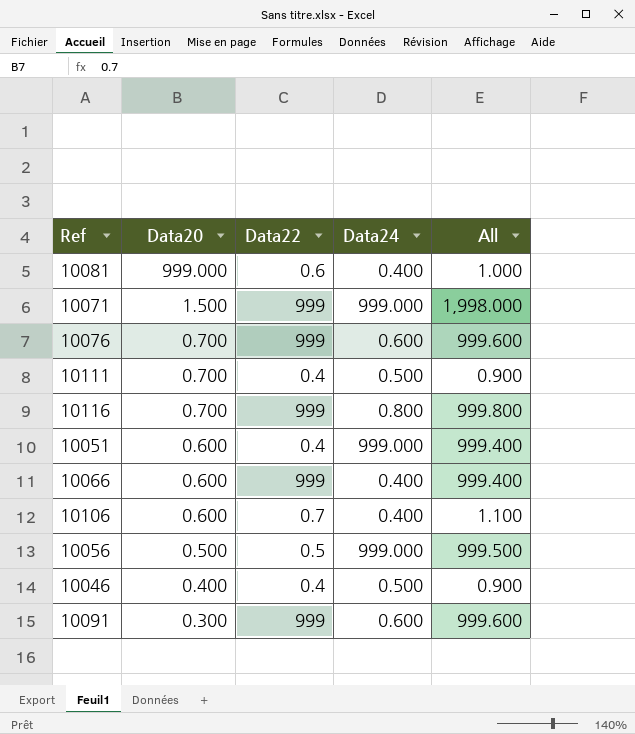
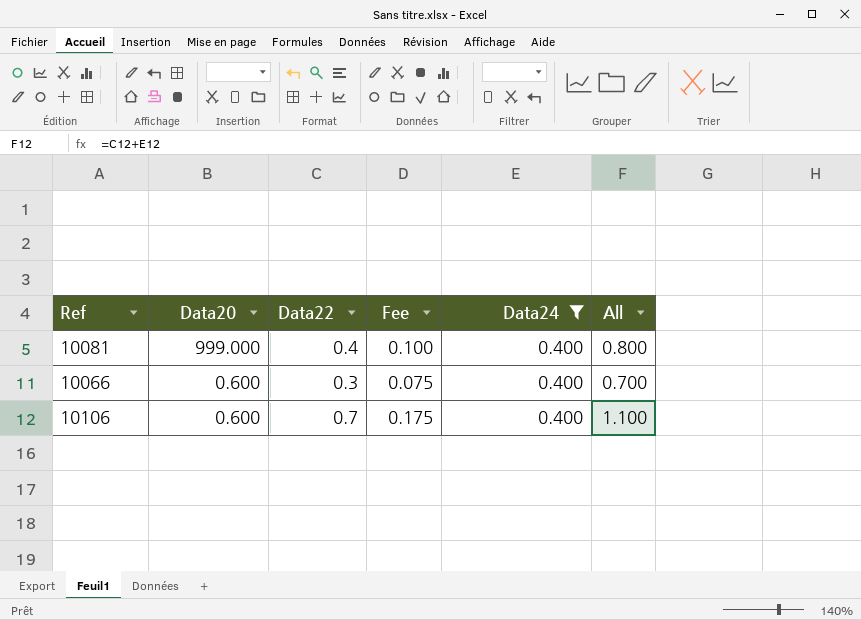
filter: none -> Data24 = 0.400
column Fee | formula: none -> [Data22] * 0.25
10081 | Data22: 0.6 -> 0.4
10081 | All: 1.000 -> 0.800
10066 | Data22: 999 -> 0.3
10066 | All: 999.400 -> 0.700

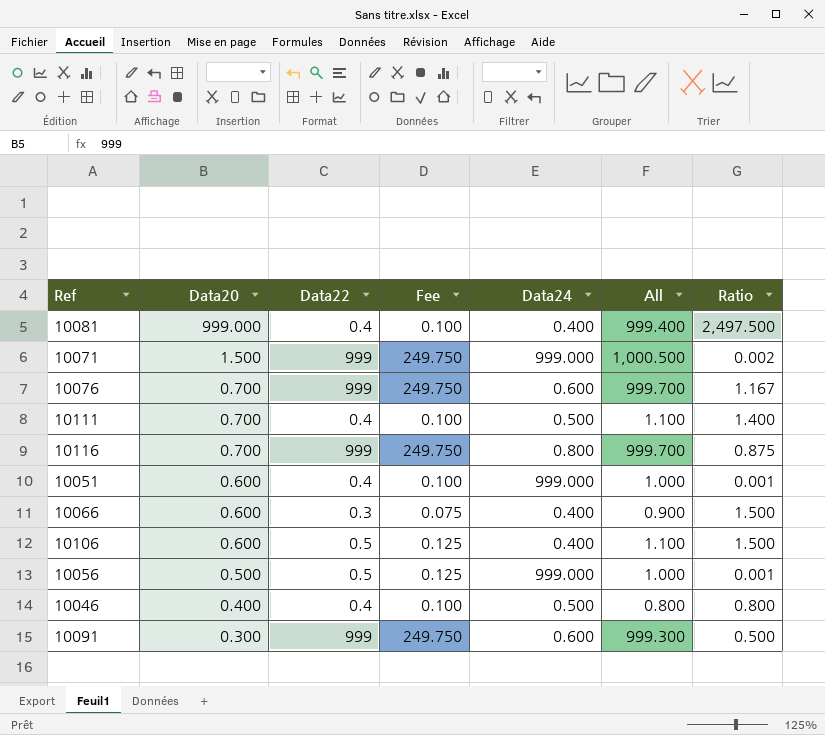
filter: Data24 = 0.400 -> none
column All | formula: [Data22] + [Data24] -> [Data20] + [Data22]
column Ratio | formula: none -> [Data20] / [Data24]
10106 | Data22: 0.7 -> 0.5
10106 | Fee: 0.175 -> 0.125

